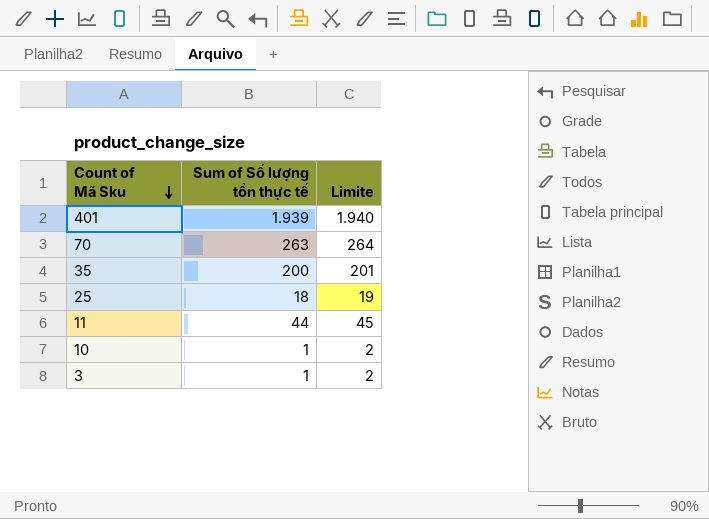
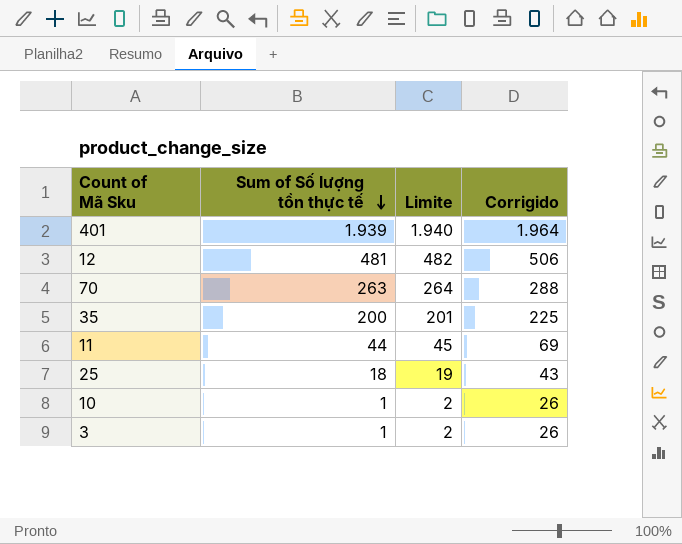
row order: Count of Mã Sku descending -> Sum of Số lượng tồn thực tế descending
column Corrigido | formula: none -> [Sum of Số lượng tồn thực tế] + 25
row 12: none -> 481 | 482 | 506

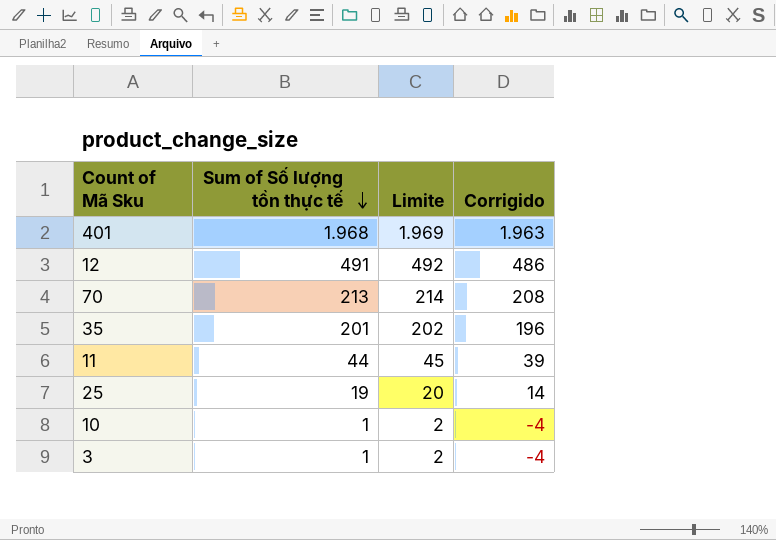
column Corrigido | formula: [Sum of Số lượng tồn thực tế] + 25 -> [Sum of Số lượng tồn thực tế] - 5
401 | Sum of Số lượng tồn thực tế: 1.939 -> 1.968
401 | Limite: 1.940 -> 1.969
12 | Sum of Số lượng tồn thực tế: 481 -> 491
12 | Limite: 482 -> 492
70 | Sum of Số lượng tồn thực tế: 263 -> 213
70 | Limite: 264 -> 214
35 | Sum of Số lượng tồn thực tế: 200 -> 201
35 | Limite: 201 -> 202
25 | Sum of Số lượng tồn thực tế: 18 -> 19
25 | Limite: 19 -> 20

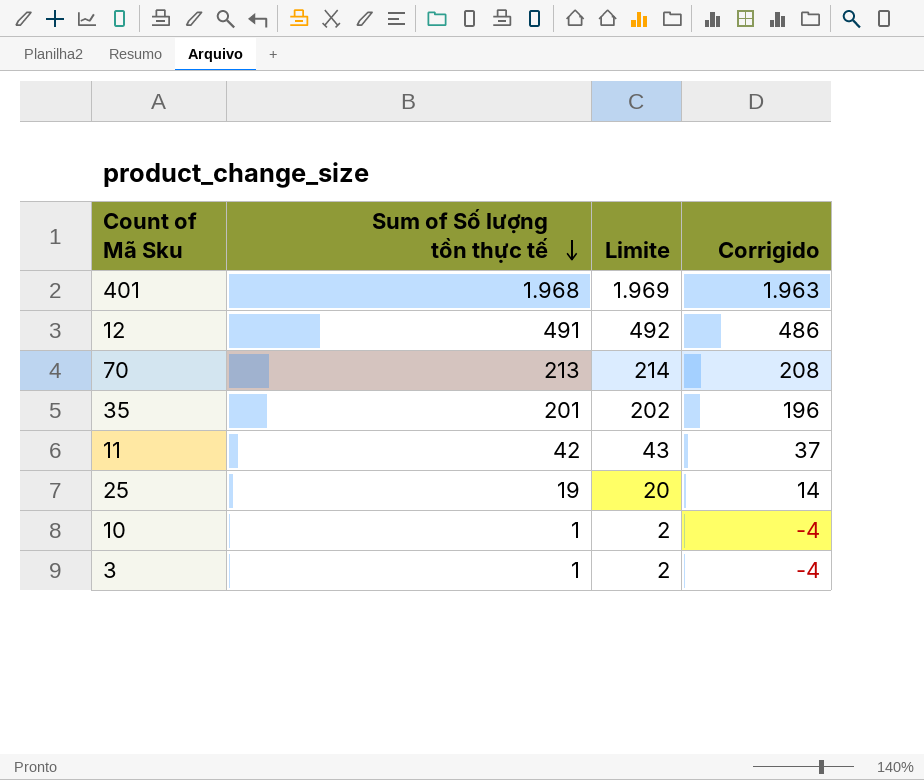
11 | Sum of Số lượng tồn thực tế: 44 -> 42
11 | Limite: 45 -> 43
11 | Corrigido: 39 -> 37

